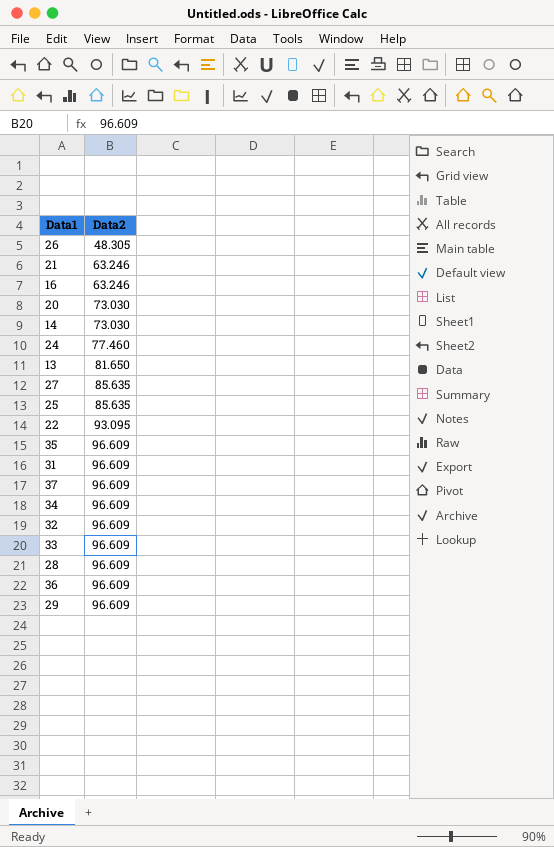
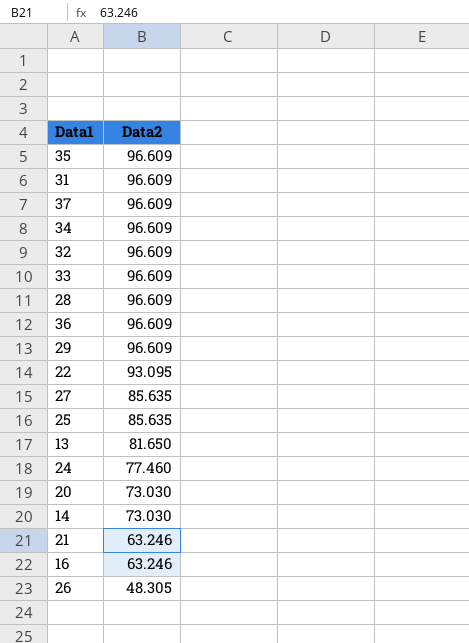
row order: Data2 ascending -> Data2 descending

